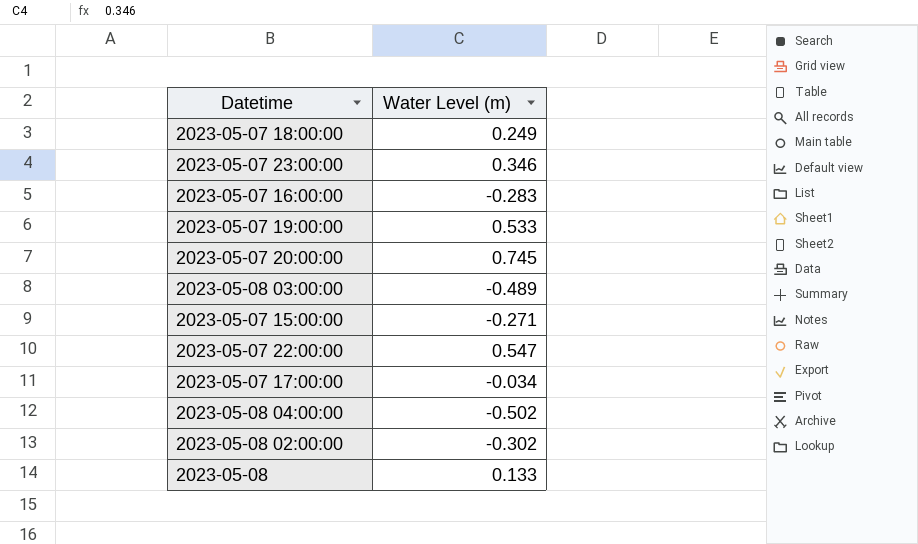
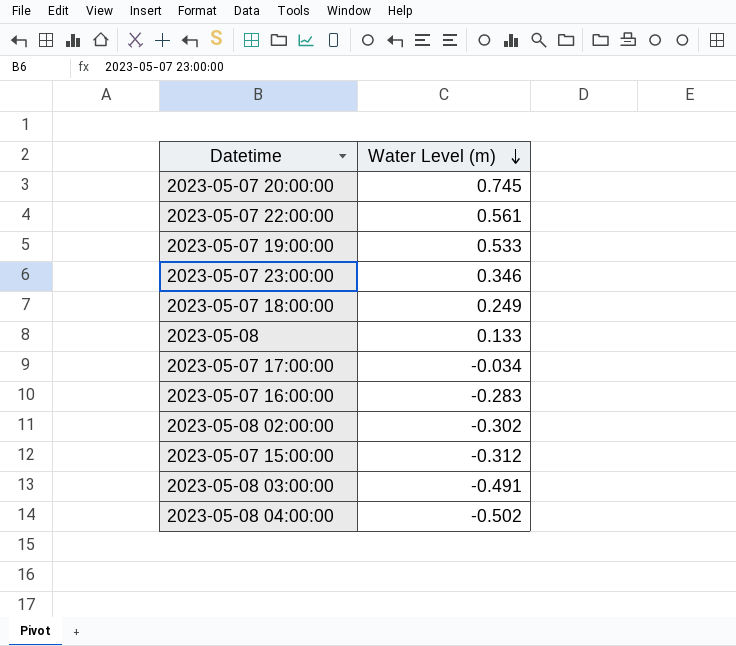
row order: none -> Water Level (m) descending
2023-05-07 22:00:00 | Water Level (m): 0.547 -> 0.561
2023-05-07 15:00:00 | Water Level (m): -0.271 -> -0.312
2023-05-08 03:00:00 | Water Level (m): -0.489 -> -0.491

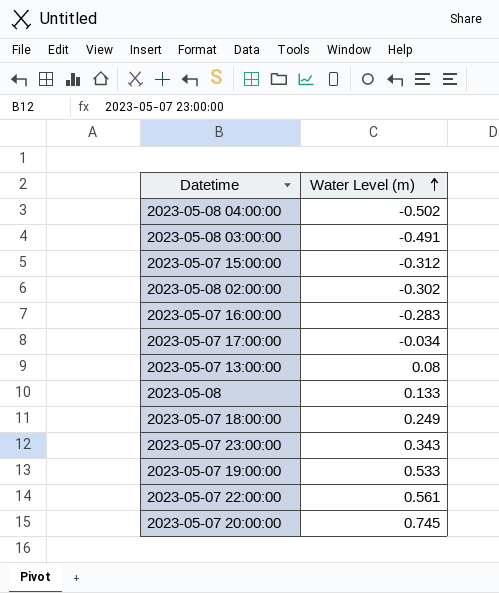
row order: Water Level (m) descending -> Water Level (m) ascending
row 2023-05-07 13:00:00: none -> 0.08
2023-05-07 23:00:00 | Water Level (m): 0.346 -> 0.343

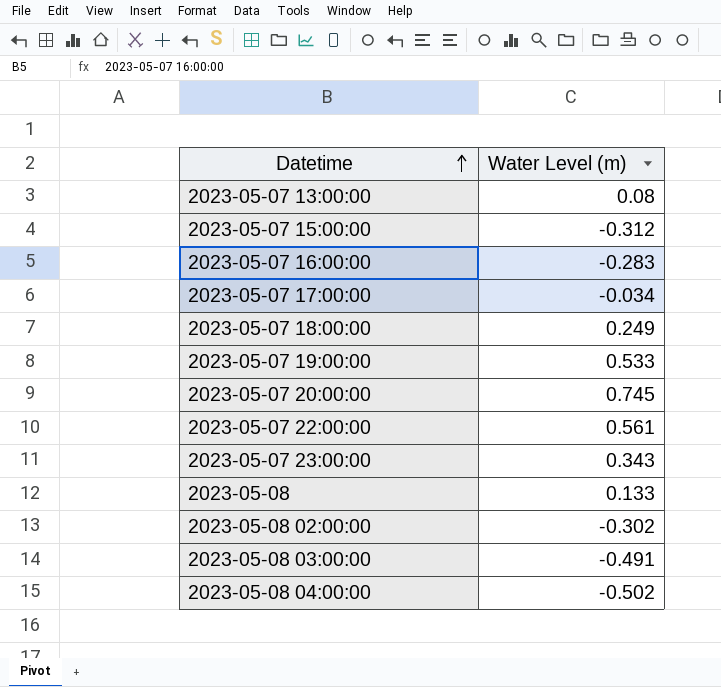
row order: Water Level (m) ascending -> Datetime ascending

